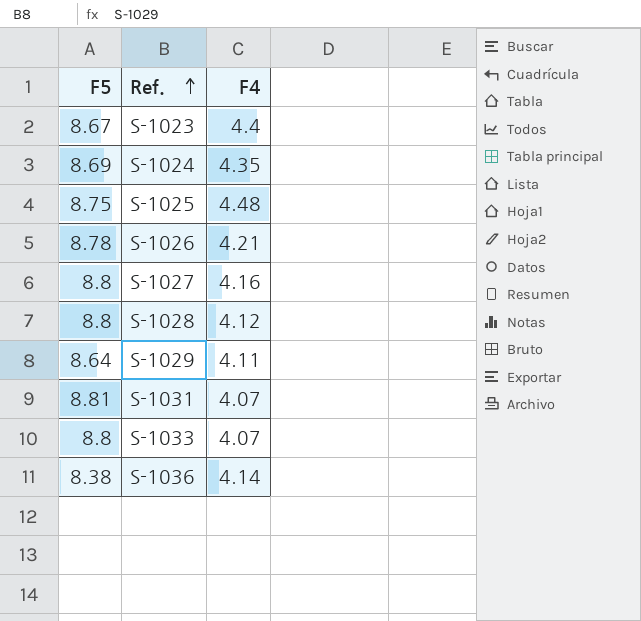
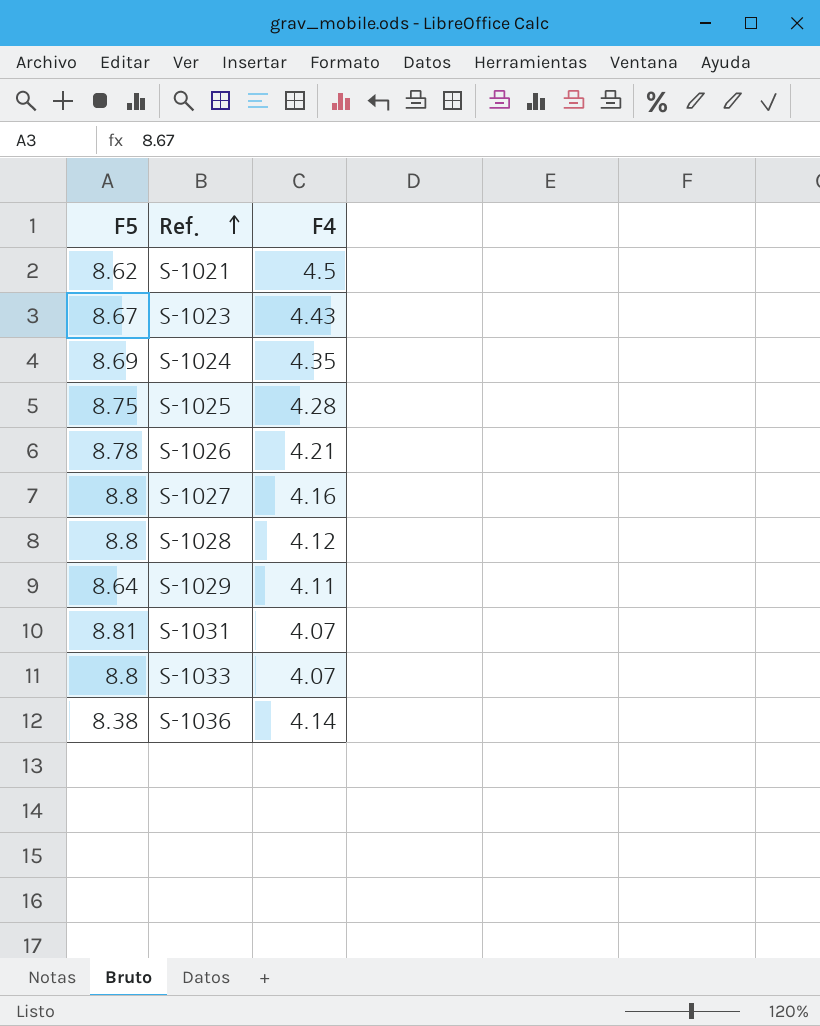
row S-1021: none -> 8.62 | 4.5
S-1023 | F4: 4.4 -> 4.43
S-1025 | F4: 4.48 -> 4.28

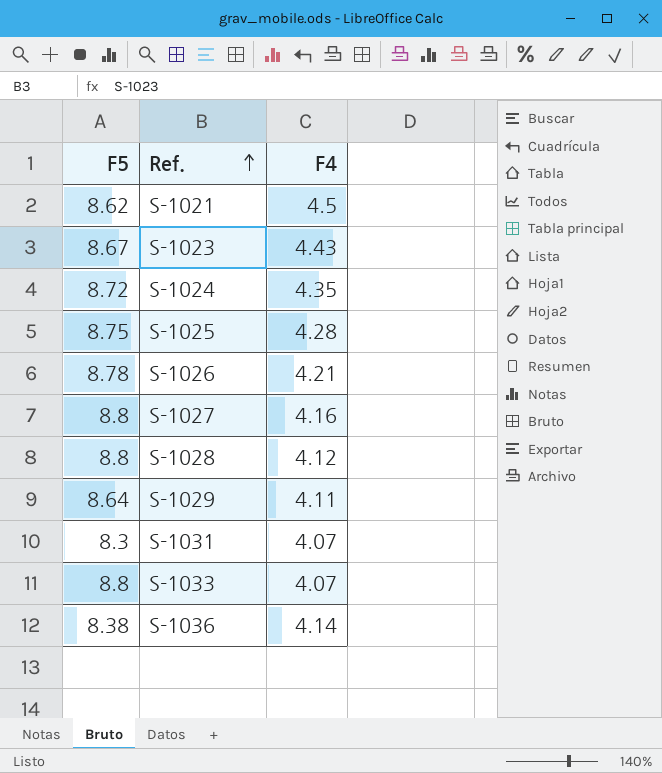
S-1024 | F5: 8.69 -> 8.72
S-1031 | F5: 8.81 -> 8.3

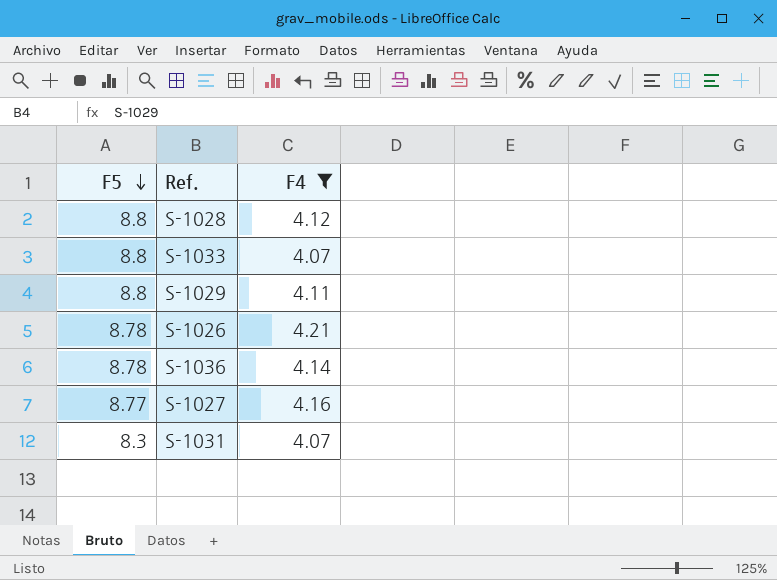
filter: none -> F4 <= 4.21
row order: Ref. ascending -> F5 descending
S-1029 | F5: 8.64 -> 8.8
S-1036 | F5: 8.38 -> 8.78
S-1027 | F5: 8.8 -> 8.77

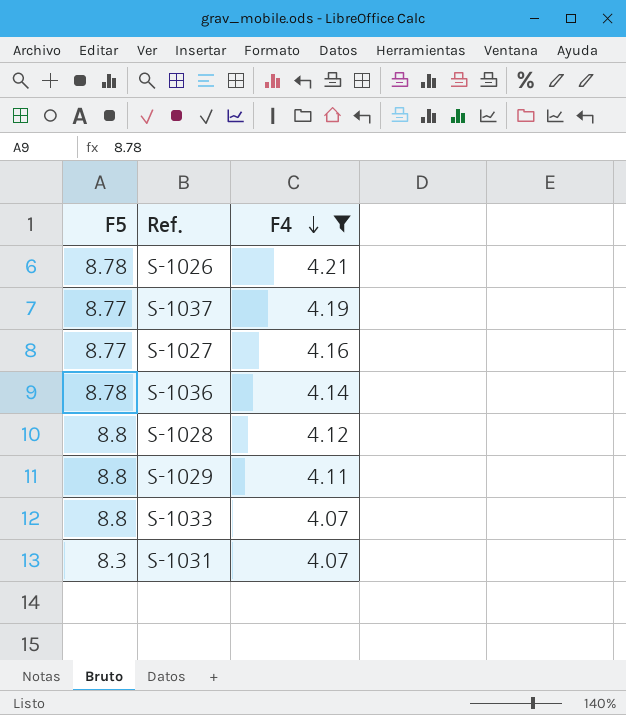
row order: F5 descending -> F4 descending
row S-1037: none -> 8.77 | 4.19

